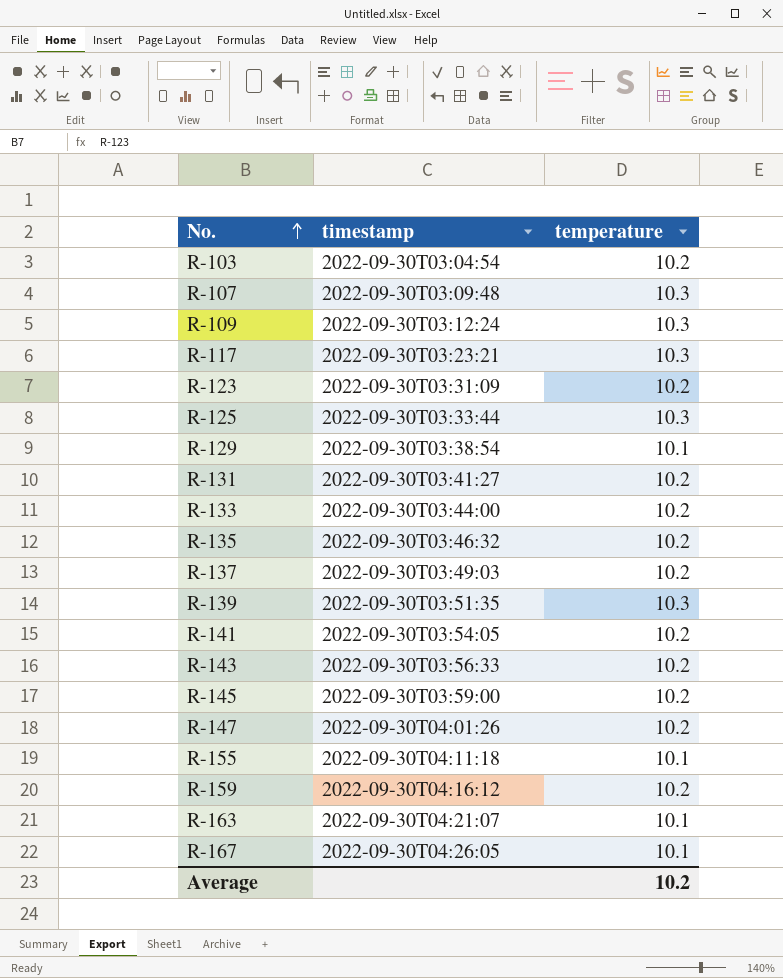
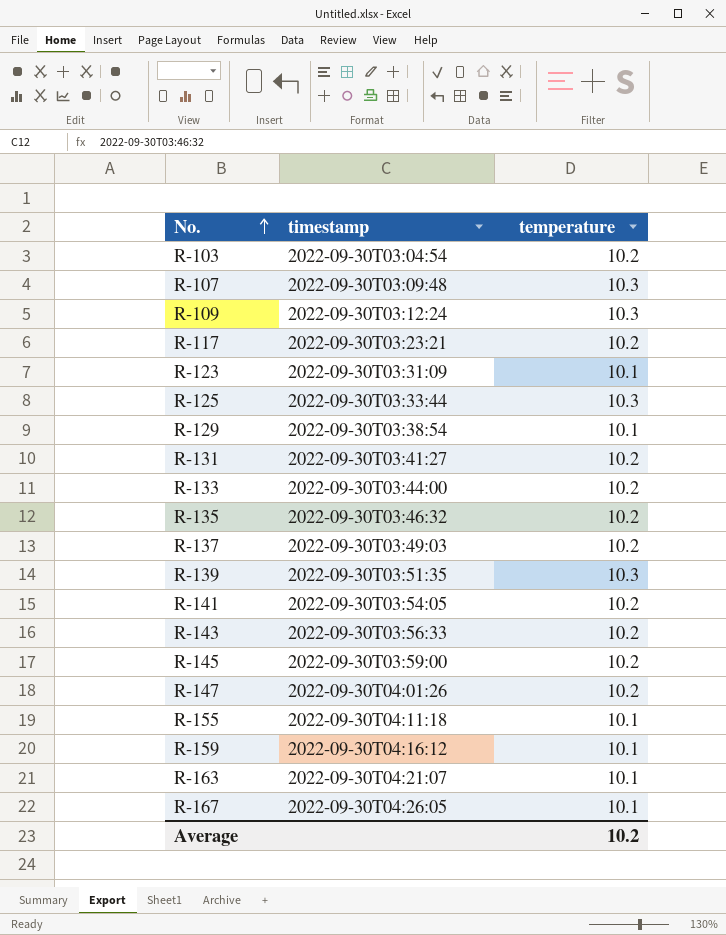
R-117 | temperature: 10.3 -> 10.2
R-123 | temperature: 10.2 -> 10.1
R-159 | temperature: 10.2 -> 10.1

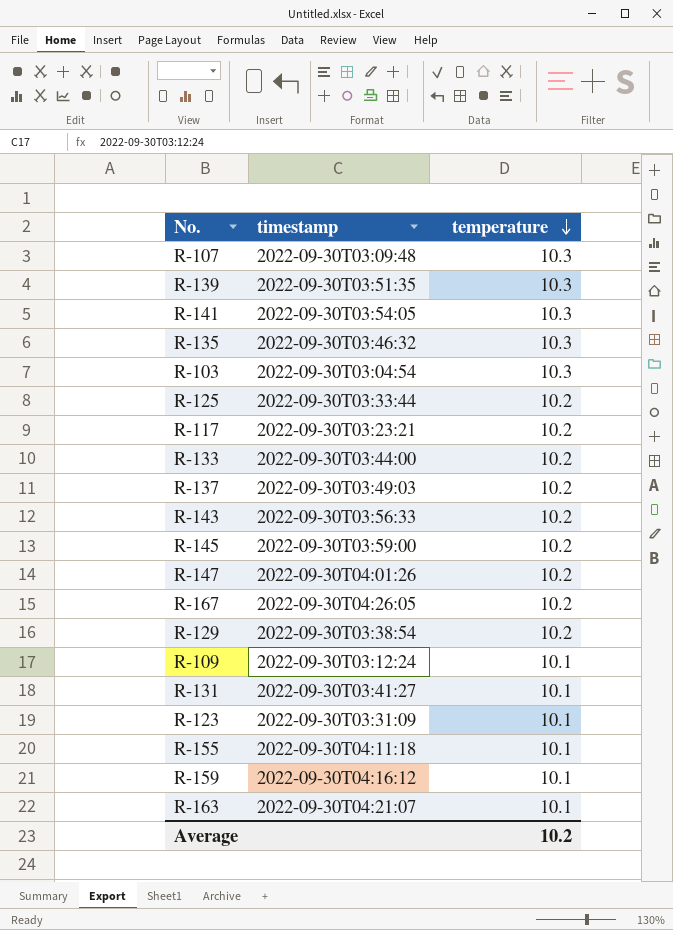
row order: No. ascending -> temperature descending
R-141 | temperature: 10.2 -> 10.3
R-135 | temperature: 10.2 -> 10.3
R-103 | temperature: 10.2 -> 10.3
R-125 | temperature: 10.3 -> 10.2
R-167 | temperature: 10.1 -> 10.2
R-129 | temperature: 10.1 -> 10.2
R-109 | temperature: 10.3 -> 10.1
R-131 | temperature: 10.2 -> 10.1

